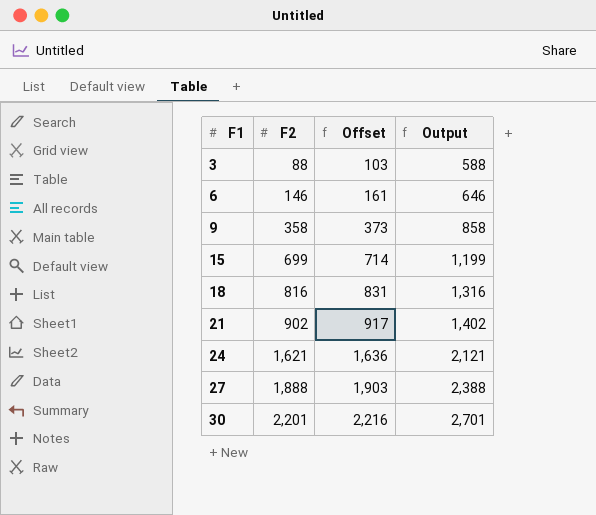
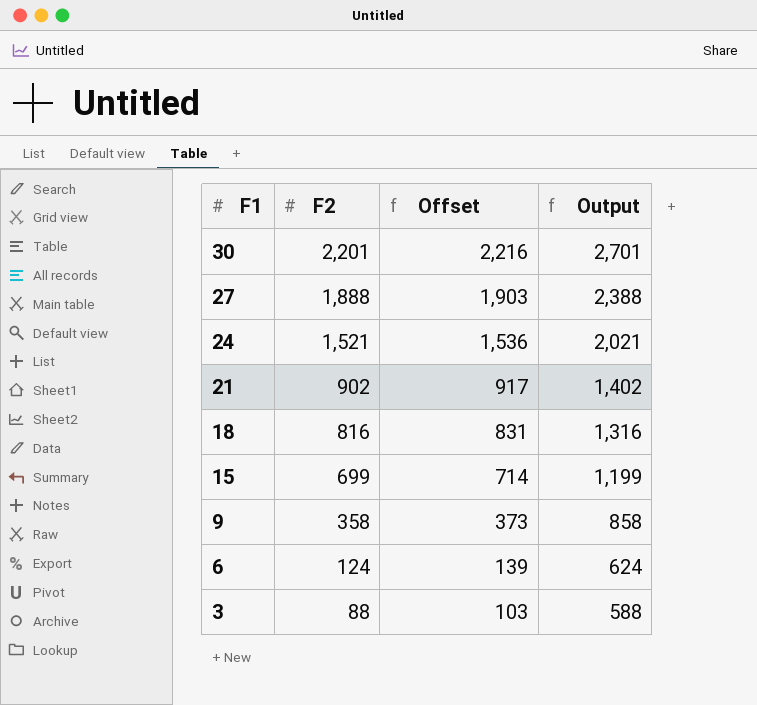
row order: F1 ascending -> F1 descending
24 | F2: 1,621 -> 1,521
24 | Offset: 1,636 -> 1,536
24 | Output: 2,121 -> 2,021
6 | F2: 146 -> 124
6 | Offset: 161 -> 139
6 | Output: 646 -> 624

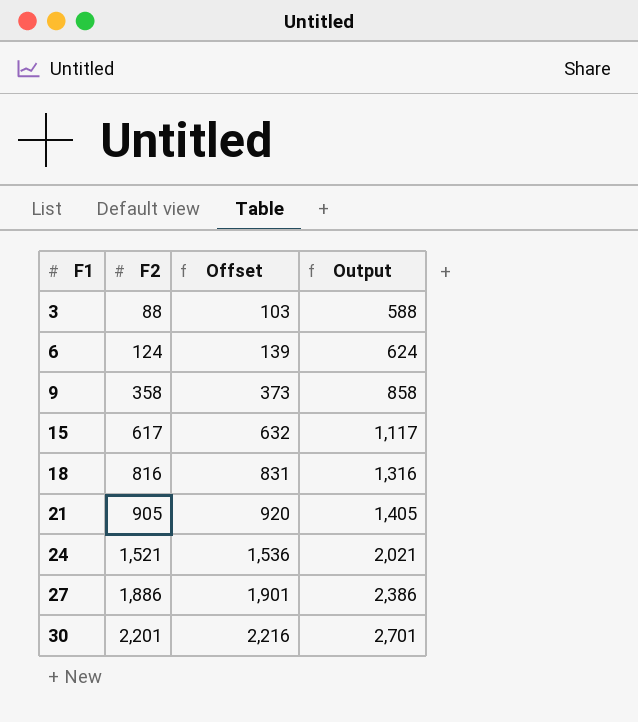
row order: F1 descending -> F1 ascending
15 | F2: 699 -> 617
15 | Offset: 714 -> 632
15 | Output: 1,199 -> 1,117
21 | F2: 902 -> 905
21 | Offset: 917 -> 920
21 | Output: 1,402 -> 1,405
27 | F2: 1,888 -> 1,886
27 | Offset: 1,903 -> 1,901
27 | Output: 2,388 -> 2,386

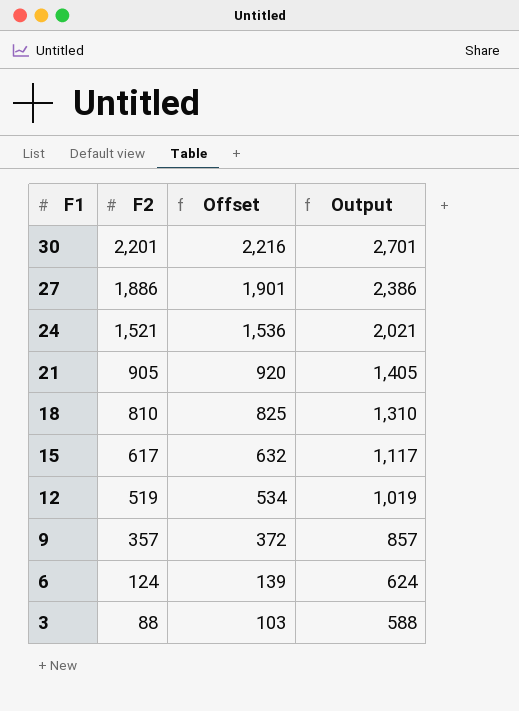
row order: F1 ascending -> F1 descending
18 | F2: 816 -> 810
18 | Offset: 831 -> 825
18 | Output: 1,316 -> 1,310
row 12: none -> 519 | 534 | 1,019
9 | F2: 358 -> 357
9 | Offset: 373 -> 372
9 | Output: 858 -> 857

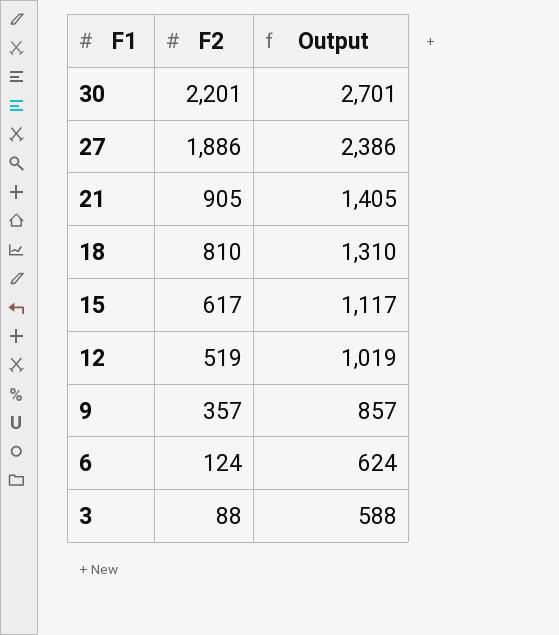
column Offset | formula: [F2] + 15 -> none
row 24: 1,521 | 1,536 | 2,021 -> none

